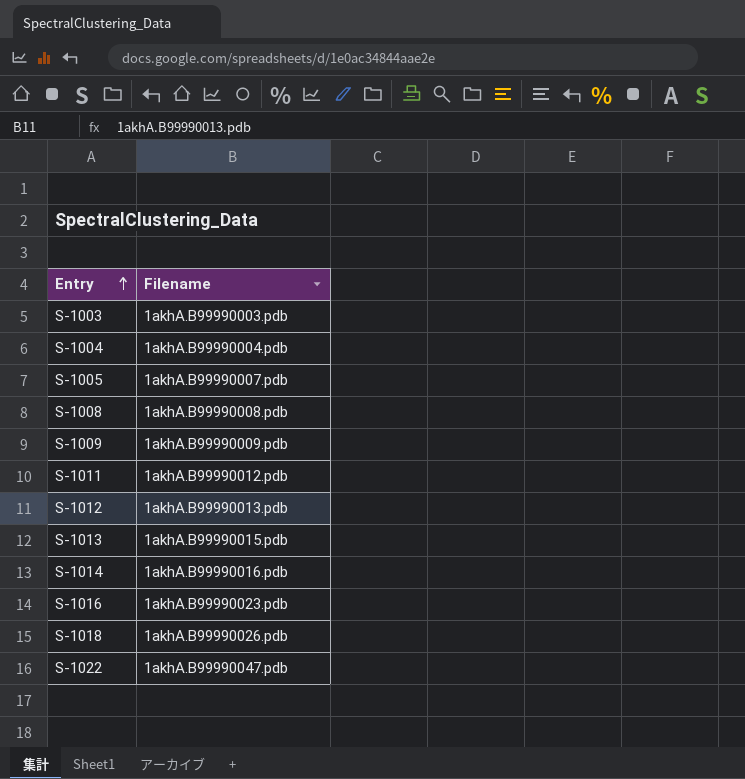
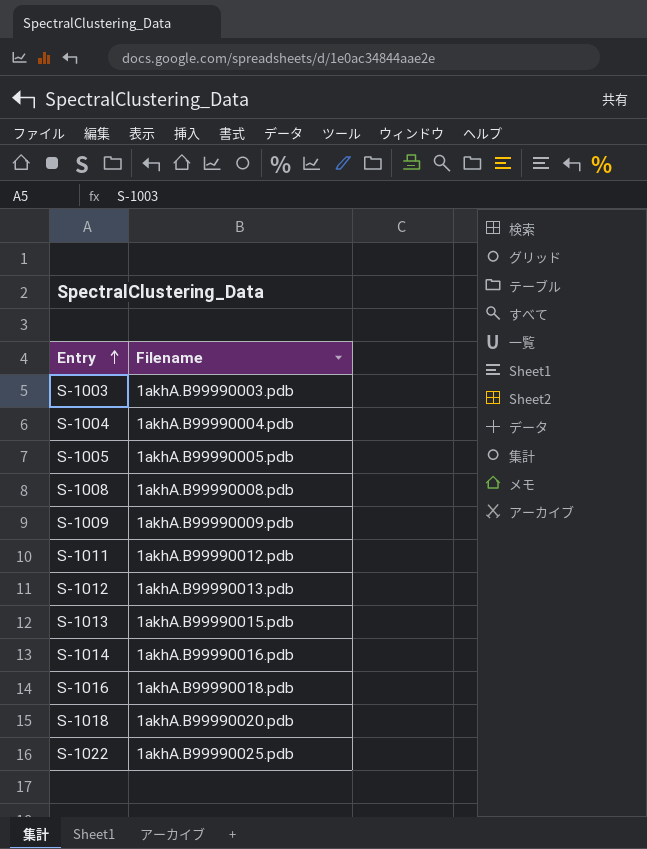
S-1005 | Filename: 1akhA.B99990007.pdb -> 1akhA.B99990005.pdb
S-1016 | Filename: 1akhA.B99990023.pdb -> 1akhA.B99990018.pdb
S-1018 | Filename: 1akhA.B99990026.pdb -> 1akhA.B99990020.pdb
S-1022 | Filename: 1akhA.B99990047.pdb -> 1akhA.B99990025.pdb

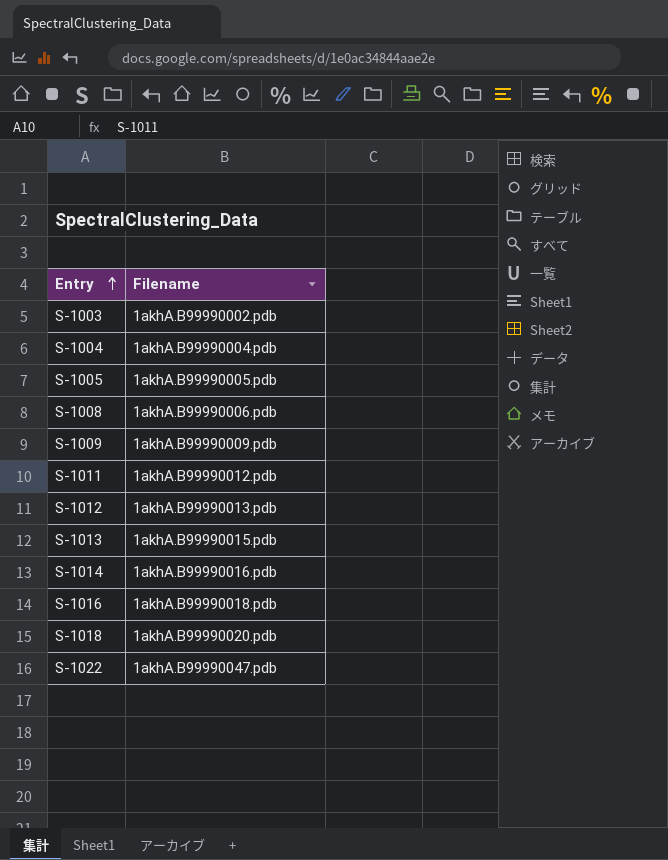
S-1003 | Filename: 1akhA.B99990003.pdb -> 1akhA.B99990002.pdb
S-1008 | Filename: 1akhA.B99990008.pdb -> 1akhA.B99990006.pdb
S-1022 | Filename: 1akhA.B99990025.pdb -> 1akhA.B99990047.pdb

